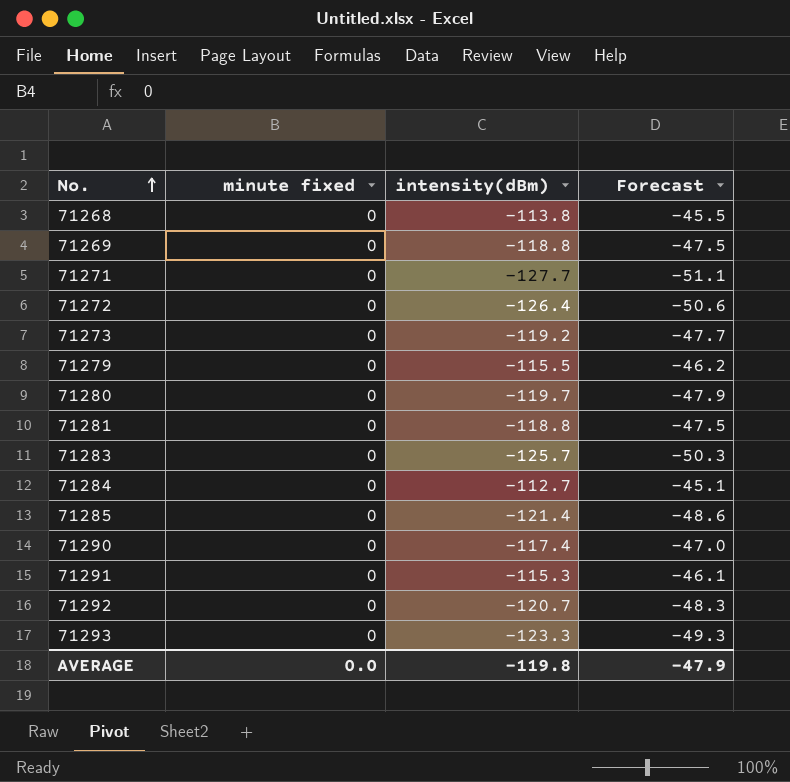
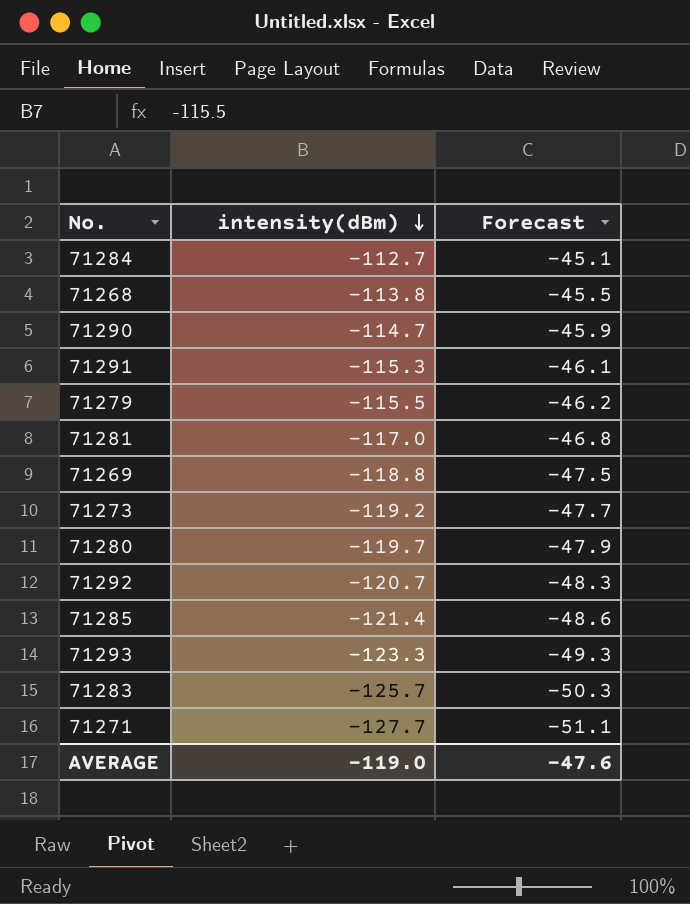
row order: No. ascending -> intensity(dBm) descending
column minute fixed | position: 2 -> none
row 71272: 0 | -126.4 | -50.6 -> none
71290 | intensity(dBm): -117.4 -> -114.7
71290 | Forecast: -47.0 -> -45.9
71281 | intensity(dBm): -118.8 -> -117.0
71281 | Forecast: -47.5 -> -46.8
AVERAGE | intensity(dBm): -119.8 -> -119.0
AVERAGE | Forecast: -47.9 -> -47.6

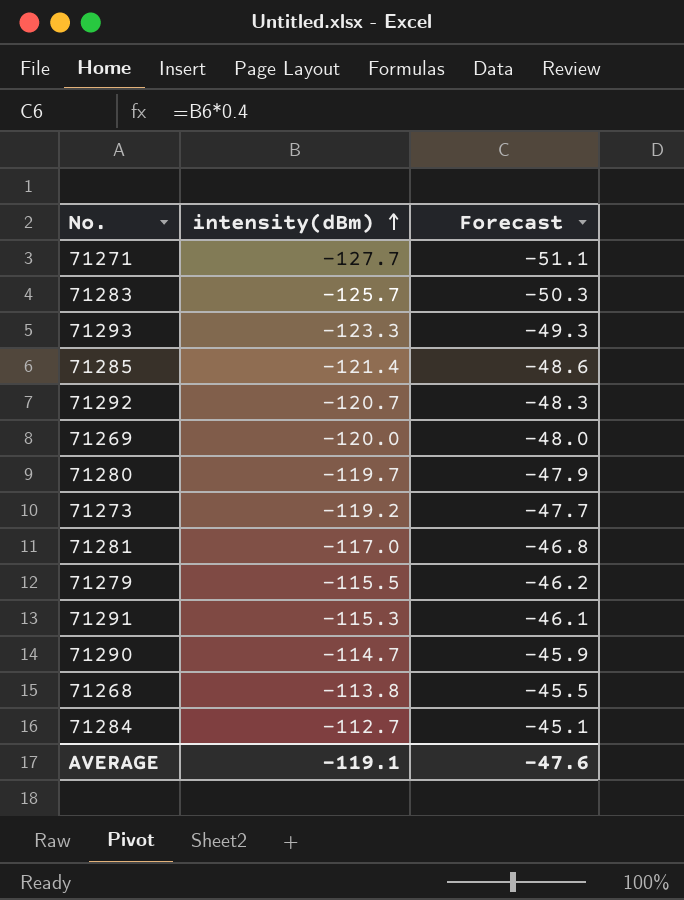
row order: intensity(dBm) descending -> intensity(dBm) ascending
71269 | intensity(dBm): -118.8 -> -120.0
71269 | Forecast: -47.5 -> -48.0
AVERAGE | intensity(dBm): -119.0 -> -119.1

